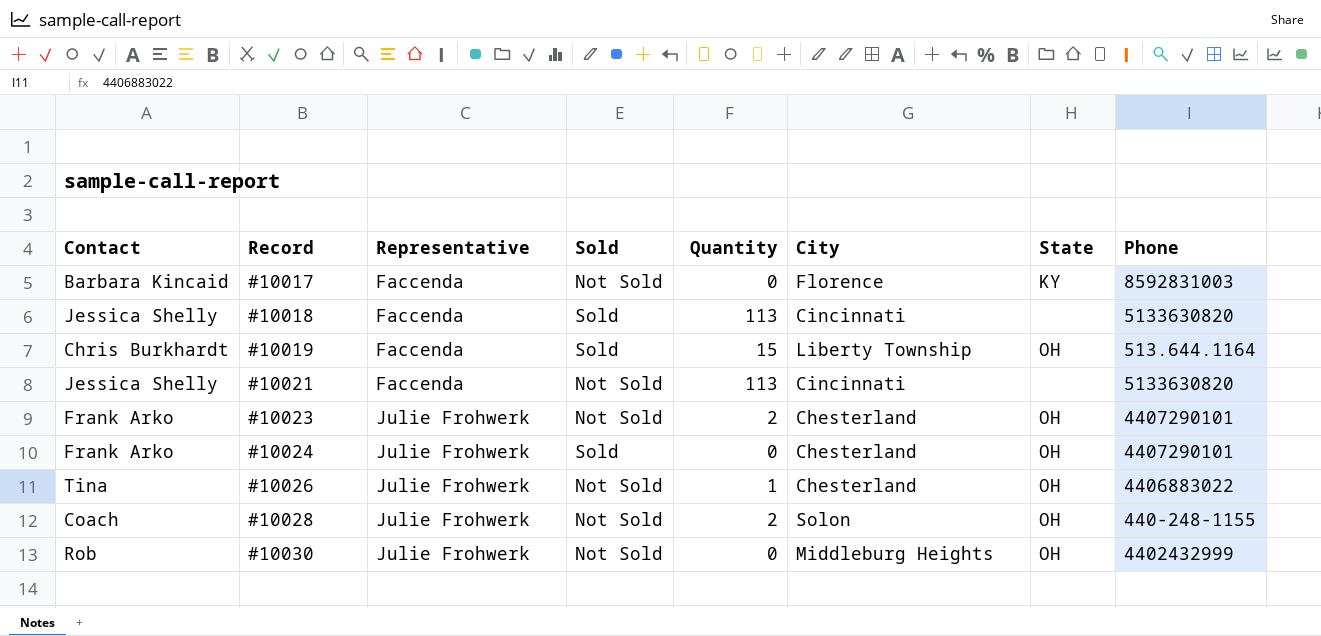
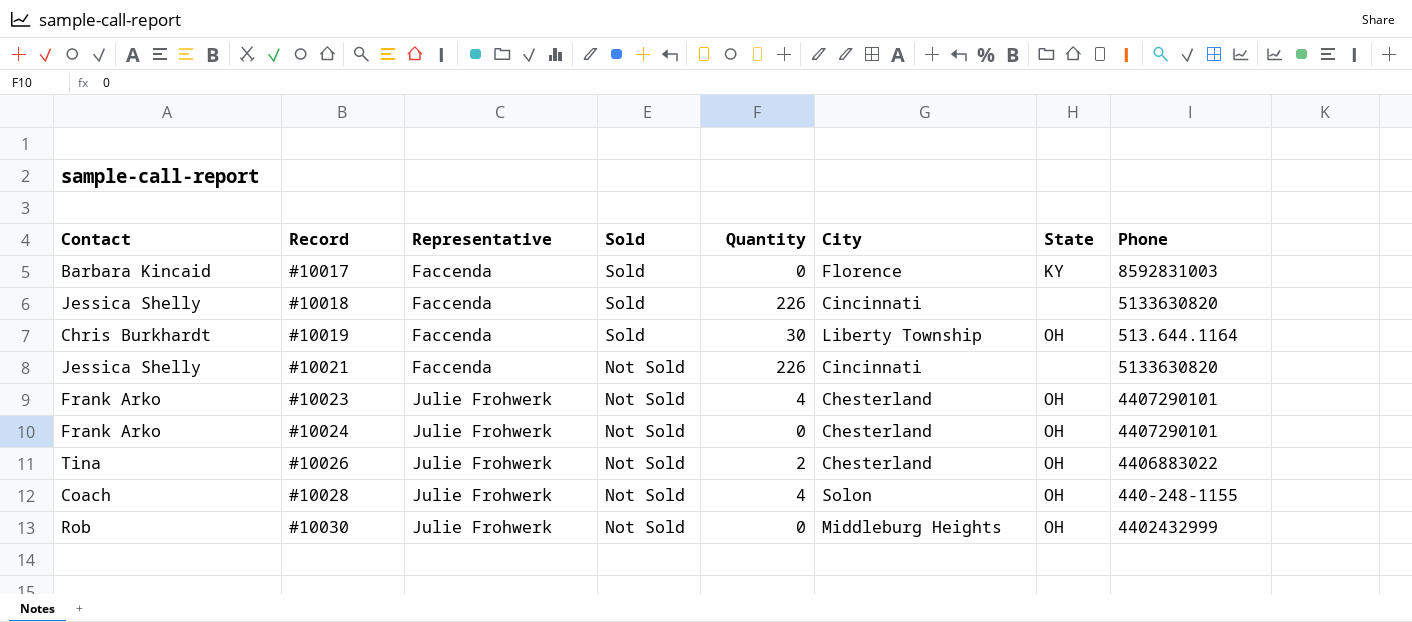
#10017 | Sold: Not Sold -> Sold
#10018 | Quantity: 113 -> 226
#10019 | Quantity: 15 -> 30
#10021 | Quantity: 113 -> 226
#10023 | Quantity: 2 -> 4
#10024 | Sold: Sold -> Not Sold
#10026 | Quantity: 1 -> 2
#10028 | Quantity: 2 -> 4

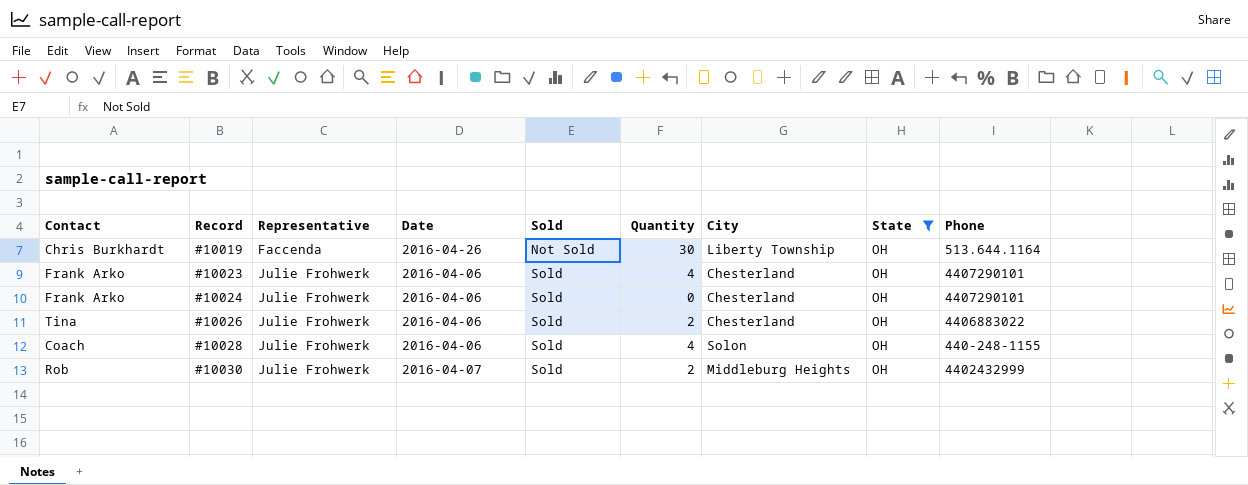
filter: none -> State = OH
column Date | position: none -> 4
#10019 | Sold: Sold -> Not Sold
#10023 | Sold: Not Sold -> Sold
#10024 | Sold: Not Sold -> Sold
#10026 | Sold: Not Sold -> Sold
#10028 | Sold: Not Sold -> Sold
#10030 | Sold: Not Sold -> Sold
#10030 | Quantity: 0 -> 2

